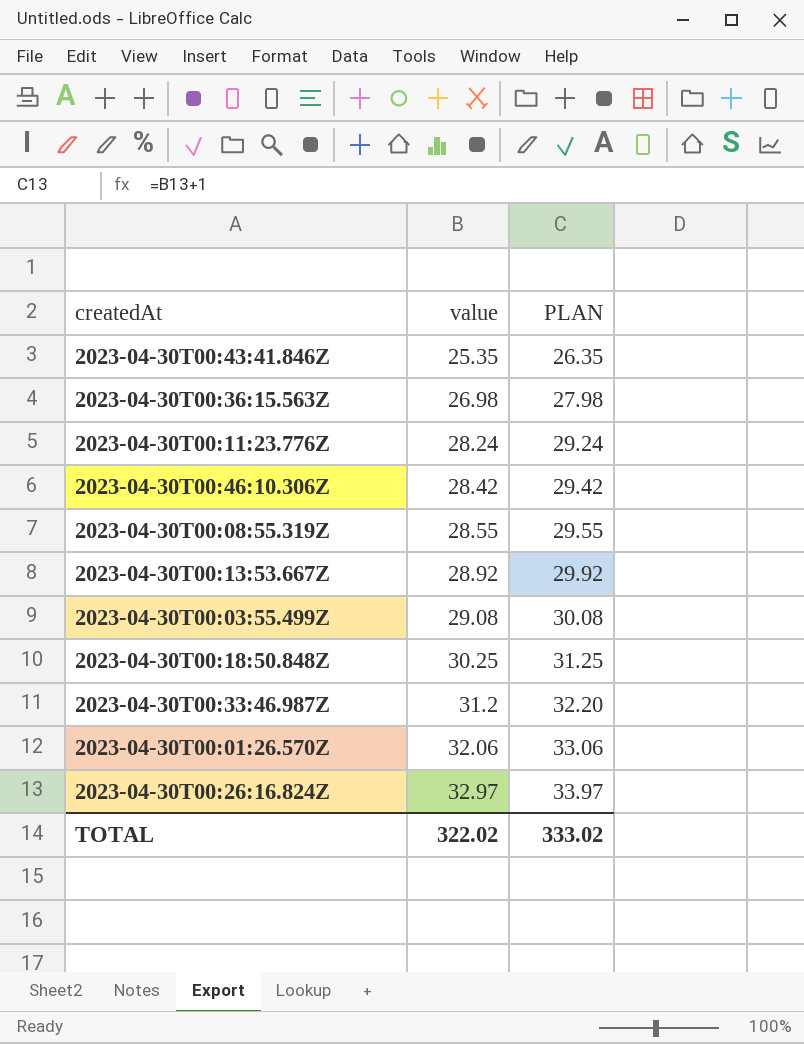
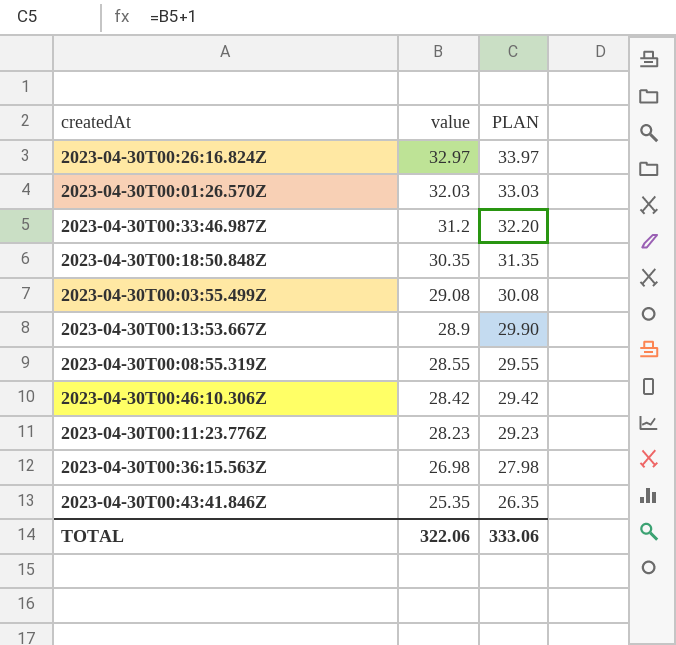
row order: value ascending -> value descending
2023-04-30T00:01:26.570Z | value: 32.06 -> 32.03
2023-04-30T00:01:26.570Z | PLAN: 33.06 -> 33.03
2023-04-30T00:18:50.848Z | value: 30.25 -> 30.35
2023-04-30T00:18:50.848Z | PLAN: 31.25 -> 31.35
2023-04-30T00:13:53.667Z | value: 28.92 -> 28.9
2023-04-30T00:13:53.667Z | PLAN: 29.92 -> 29.90
2023-04-30T00:11:23.776Z | value: 28.24 -> 28.23
2023-04-30T00:11:23.776Z | PLAN: 29.24 -> 29.23
TOTAL | value: 322.02 -> 322.06
TOTAL | PLAN: 333.02 -> 333.06

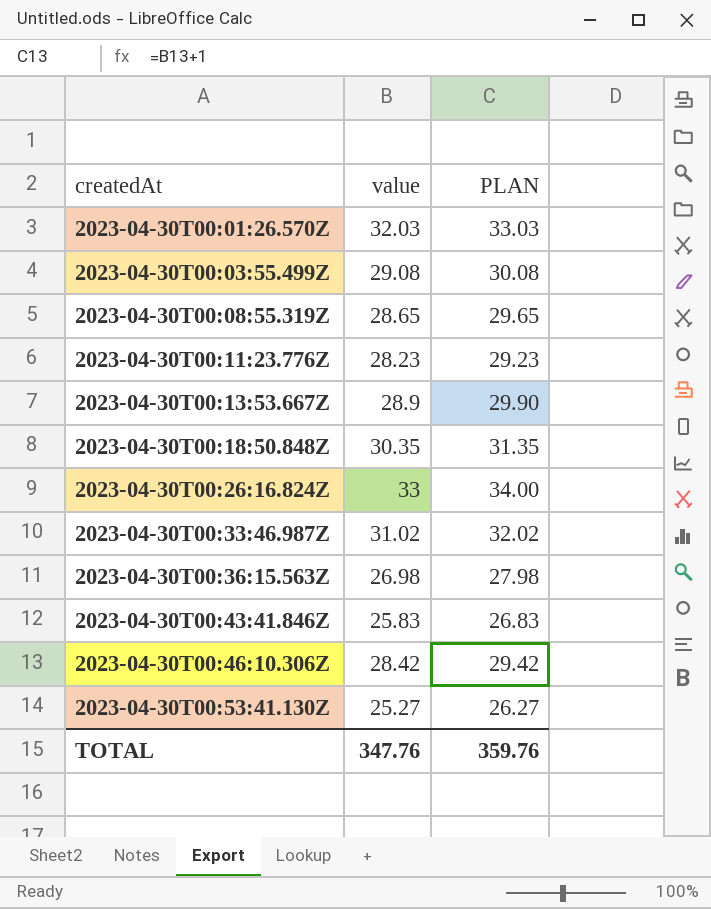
row order: value descending -> createdAt ascending
2023-04-30T00:08:55.319Z | value: 28.55 -> 28.65
2023-04-30T00:08:55.319Z | PLAN: 29.55 -> 29.65
2023-04-30T00:26:16.824Z | value: 32.97 -> 33
2023-04-30T00:26:16.824Z | PLAN: 33.97 -> 34.00
2023-04-30T00:33:46.987Z | value: 31.2 -> 31.02
2023-04-30T00:33:46.987Z | PLAN: 32.20 -> 32.02
2023-04-30T00:43:41.846Z | value: 25.35 -> 25.83
2023-04-30T00:43:41.846Z | PLAN: 26.35 -> 26.83
row 2023-04-30T00:53:41.130Z: none -> 25.27 | 26.27
TOTAL | value: 322.06 -> 347.76
TOTAL | PLAN: 333.06 -> 359.76

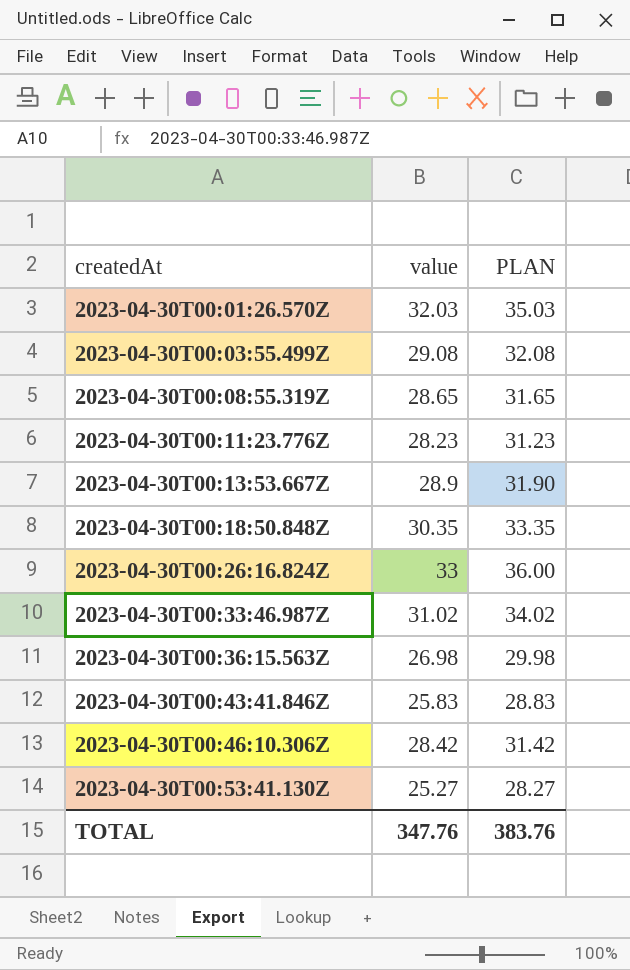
column PLAN | formula: [value] + 1 -> [value] + 3
TOTAL | PLAN: 359.76 -> 383.76

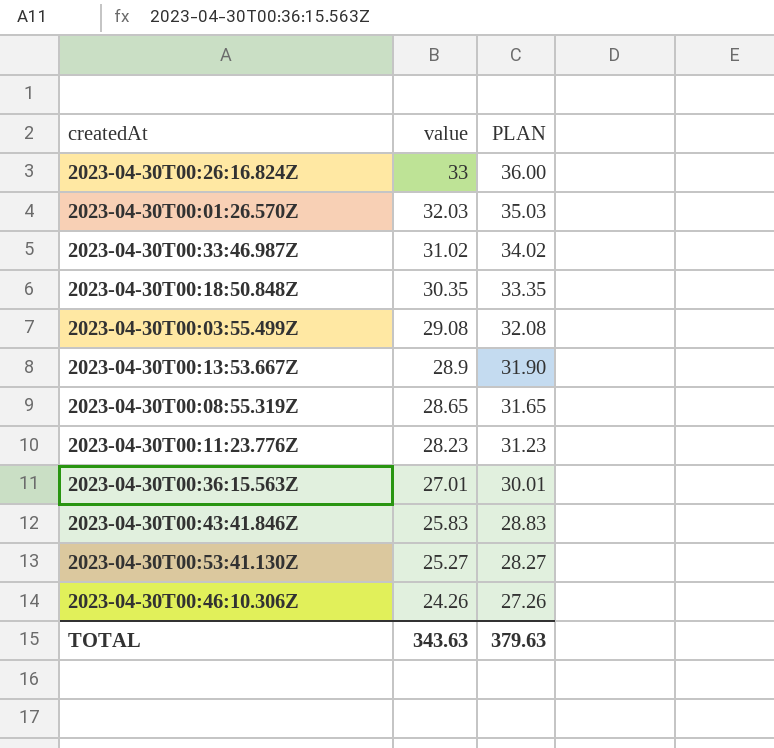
row order: createdAt ascending -> value descending
2023-04-30T00:36:15.563Z | value: 26.98 -> 27.01
2023-04-30T00:36:15.563Z | PLAN: 29.98 -> 30.01
2023-04-30T00:46:10.306Z | value: 28.42 -> 24.26
2023-04-30T00:46:10.306Z | PLAN: 31.42 -> 27.26
TOTAL | value: 347.76 -> 343.63
TOTAL | PLAN: 383.76 -> 379.63

